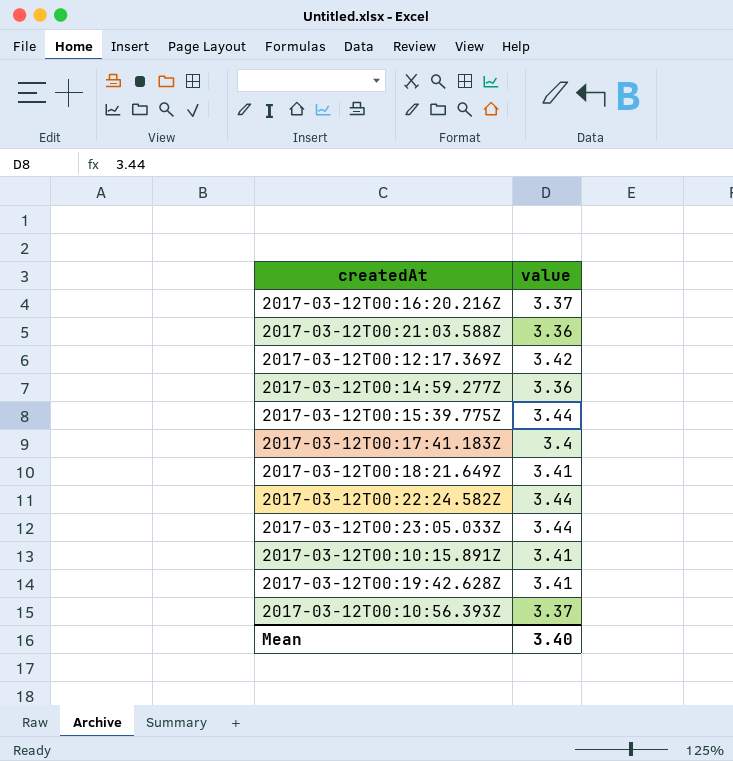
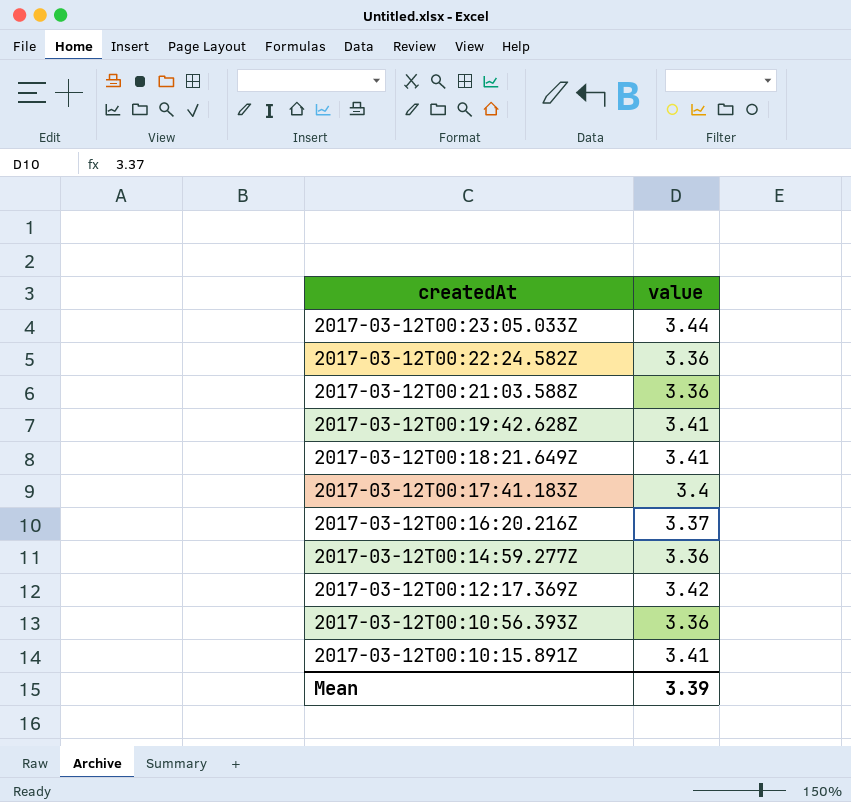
row order: none -> createdAt descending
row 2017-03-12T00:15:39.775Z: 3.44 -> none
2017-03-12T00:22:24.582Z | value: 3.44 -> 3.36
2017-03-12T00:10:56.393Z | value: 3.37 -> 3.36
Mean | value: 3.40 -> 3.39

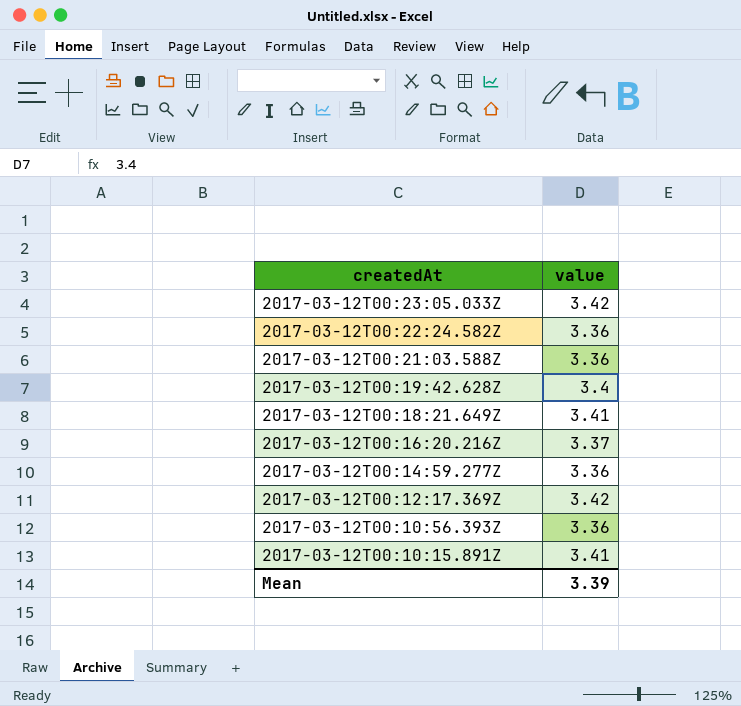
row 2017-03-12T00:17:41.183Z: 3.4 -> none
2017-03-12T00:23:05.033Z | value: 3.44 -> 3.42
2017-03-12T00:19:42.628Z | value: 3.41 -> 3.4

